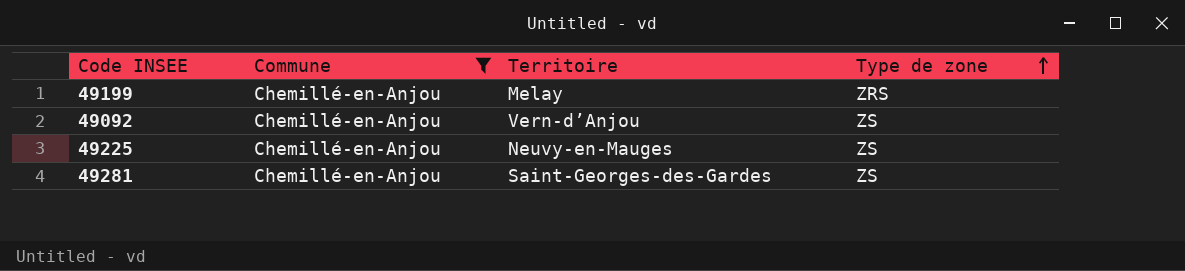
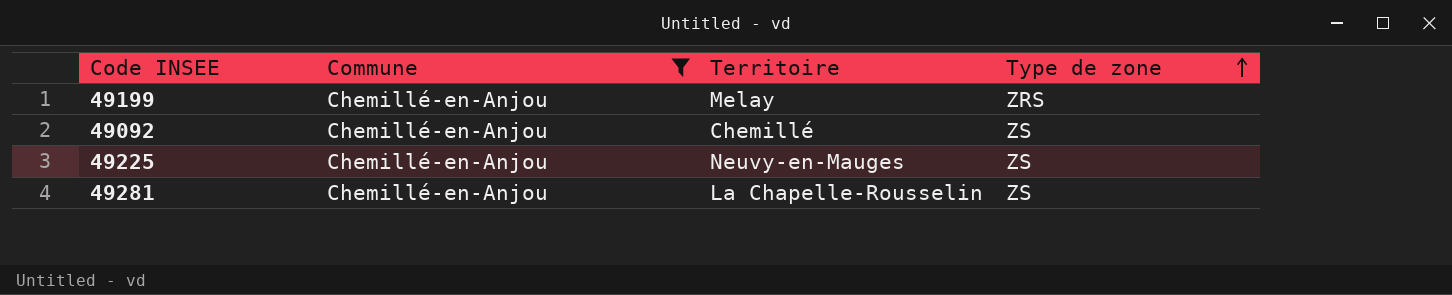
49092 | Territoire: Vern-d’Anjou -> Chemillé
49281 | Territoire: Saint-Georges-des-Gardes -> La Chapelle-Rousselin

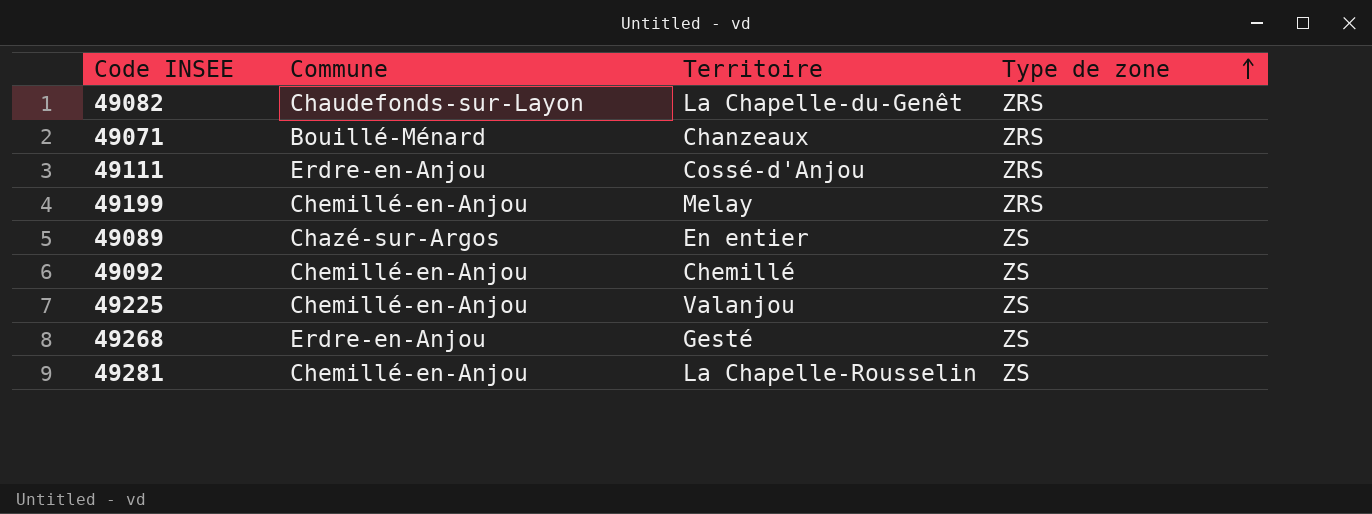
filter: Commune = Chemillé-en-Anjou -> none
49225 | Territoire: Neuvy-en-Mauges -> Valanjou

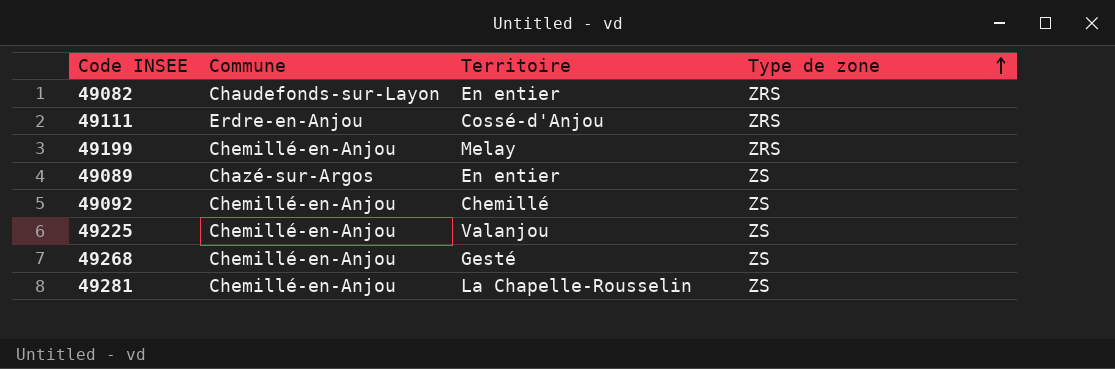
row 49071: Bouillé-Ménard | Chanzeaux | ZRS -> none
49082 | Territoire: La Chapelle-du-Genêt -> En entier
49268 | Commune: Erdre-en-Anjou -> Chemillé-en-Anjou

